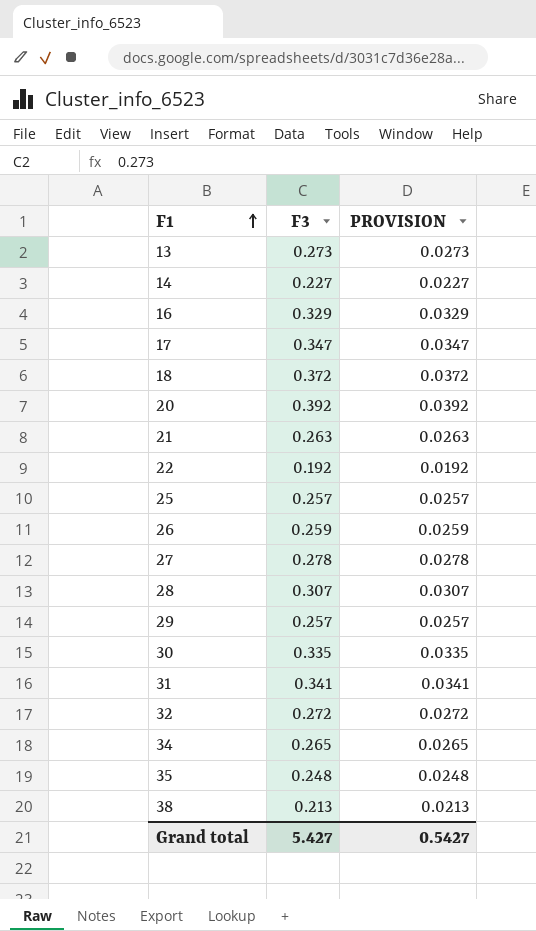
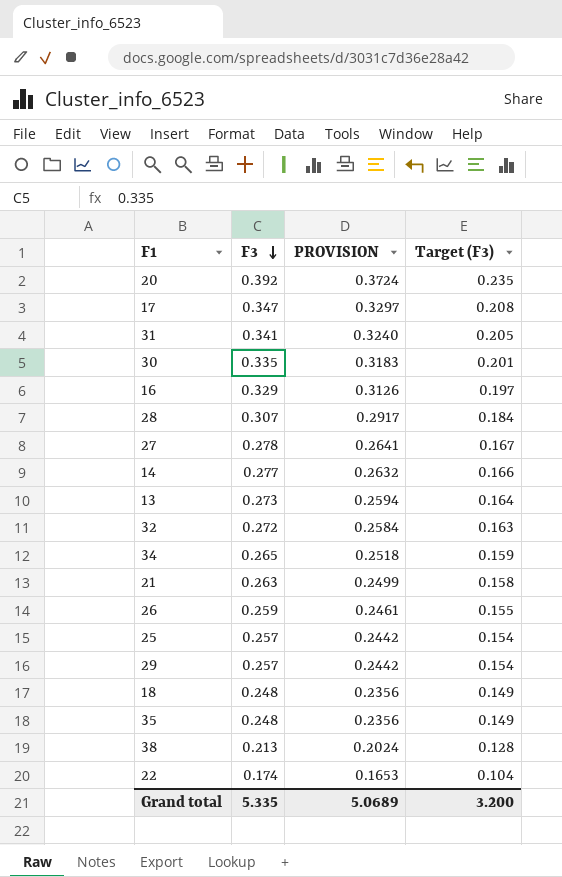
row order: F1 ascending -> F3 descending
column PROVISION | formula: [F3] * 0.1 -> [F3] * 0.95
column Target (F3) | formula: none -> [F3] * 0.6
14 | F3: 0.227 -> 0.277
18 | F3: 0.372 -> 0.248
22 | F3: 0.192 -> 0.174
Grand total | F3: 5.427 -> 5.335
Grand total | PROVISION: 0.5427 -> 5.0689

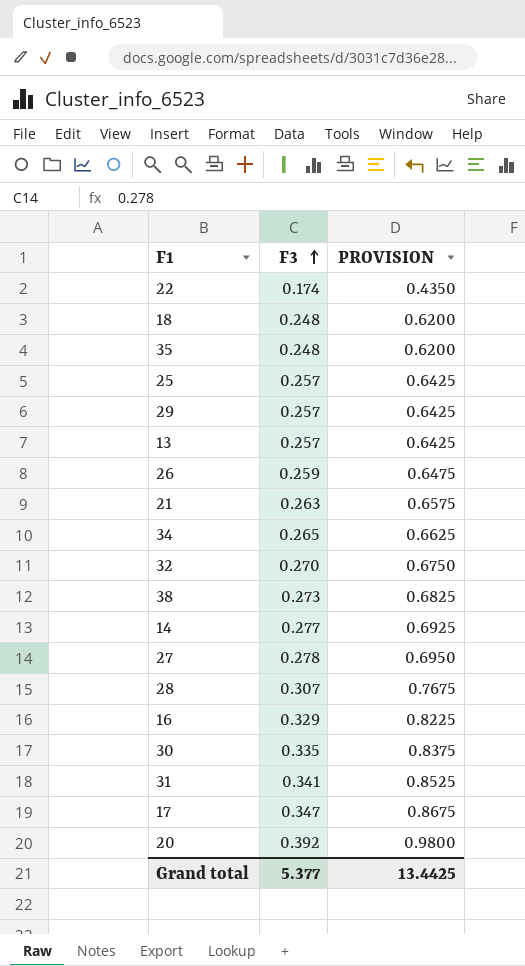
row order: F3 descending -> F3 ascending
column Target (F3) | formula: [F3] * 0.6 -> none
column PROVISION | formula: [F3] * 0.95 -> [F3] * 2.5
13 | F3: 0.273 -> 0.257
32 | F3: 0.272 -> 0.270
38 | F3: 0.213 -> 0.273
Grand total | F3: 5.335 -> 5.377
Grand total | PROVISION: 5.0689 -> 13.4425

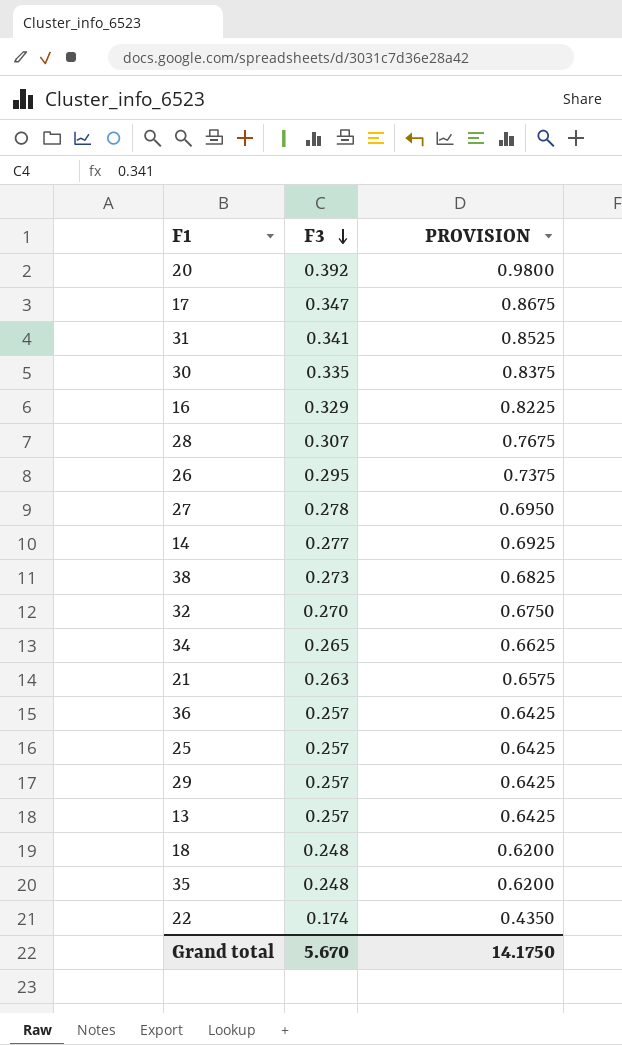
row order: F3 ascending -> F3 descending
26 | F3: 0.259 -> 0.295
26 | PROVISION: 0.6475 -> 0.7375
row 36: none -> 0.257 | 0.6425
Grand total | F3: 5.377 -> 5.670
Grand total | PROVISION: 13.4425 -> 14.1750

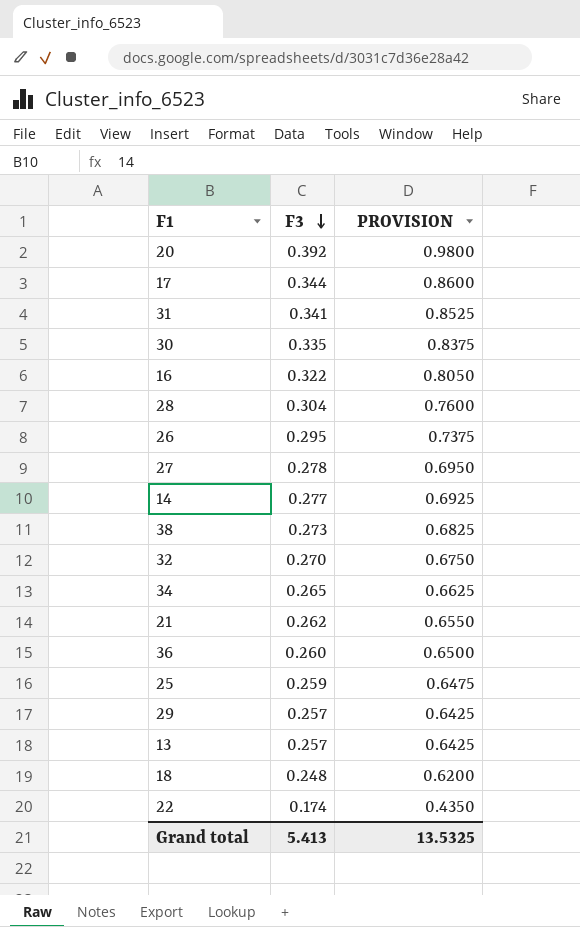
row 35: 0.248 | 0.6200 -> none
17 | F3: 0.347 -> 0.344
17 | PROVISION: 0.8675 -> 0.8600
16 | F3: 0.329 -> 0.322
16 | PROVISION: 0.8225 -> 0.8050
28 | F3: 0.307 -> 0.304
28 | PROVISION: 0.7675 -> 0.7600
21 | F3: 0.263 -> 0.262
21 | PROVISION: 0.6575 -> 0.6550
36 | F3: 0.257 -> 0.260
36 | PROVISION: 0.6425 -> 0.6500
25 | F3: 0.257 -> 0.259
25 | PROVISION: 0.6425 -> 0.6475
Grand total | F3: 5.670 -> 5.413
Grand total | PROVISION: 14.1750 -> 13.5325

